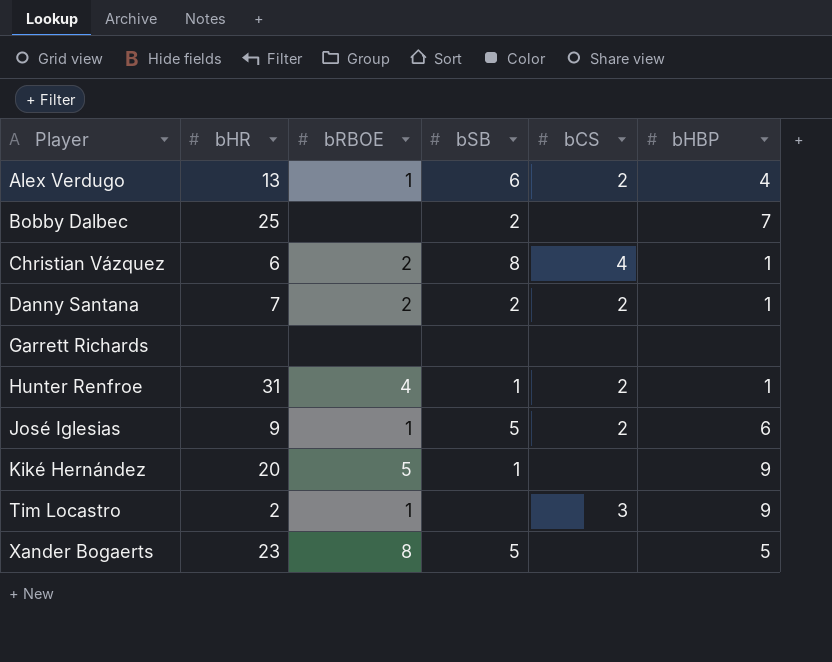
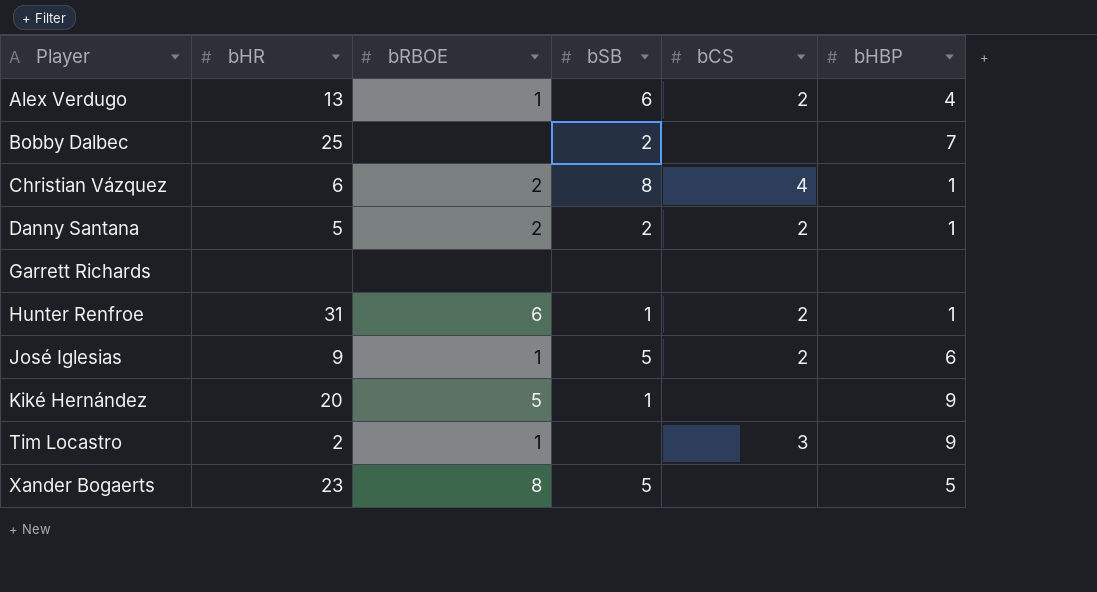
Danny Santana | bHR: 7 -> 5
Hunter Renfroe | bRBOE: 4 -> 6

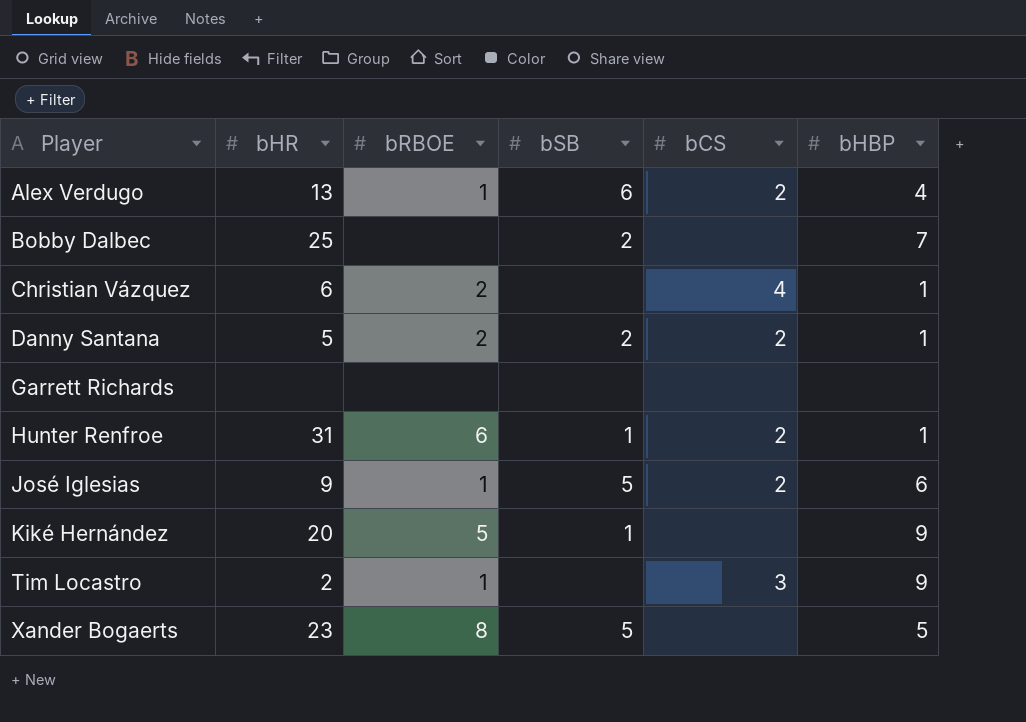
Christian Vázquez | bSB: 8 -> none

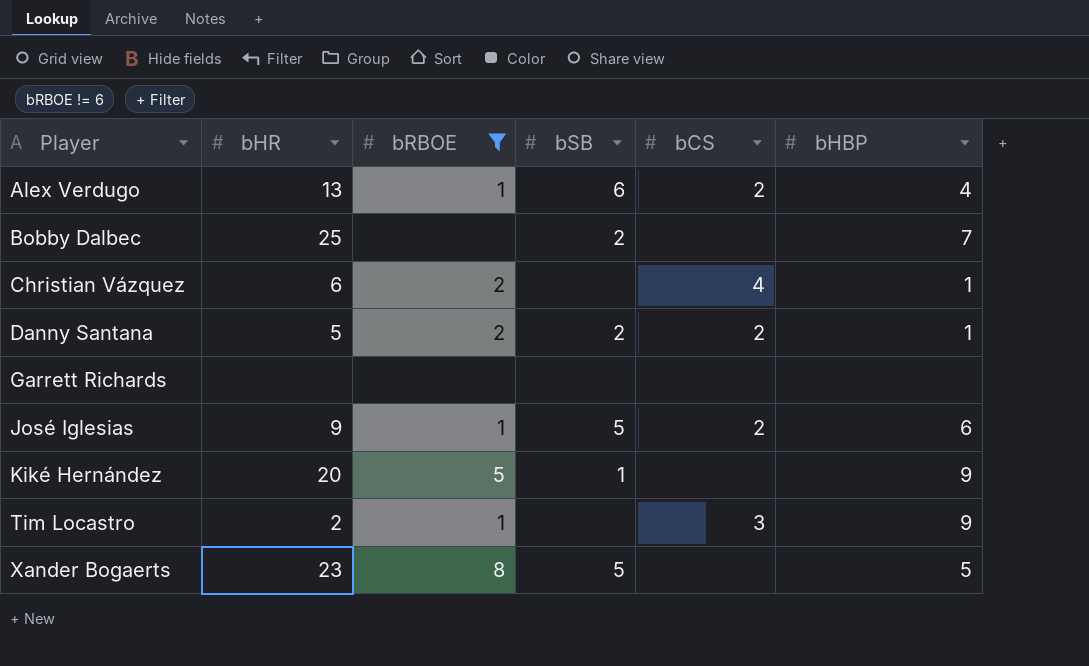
filter: none -> bRBOE != 6

